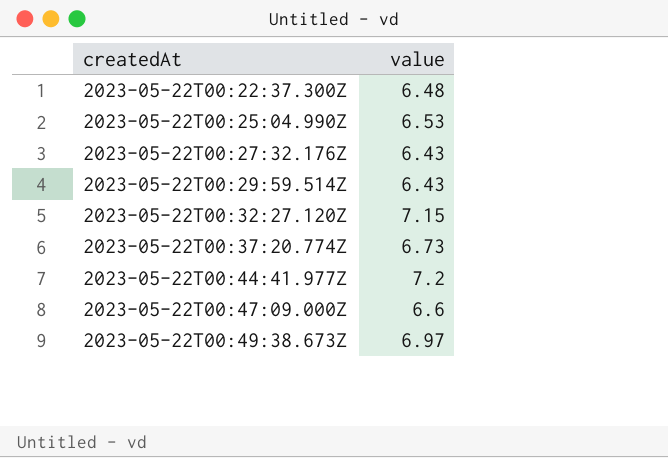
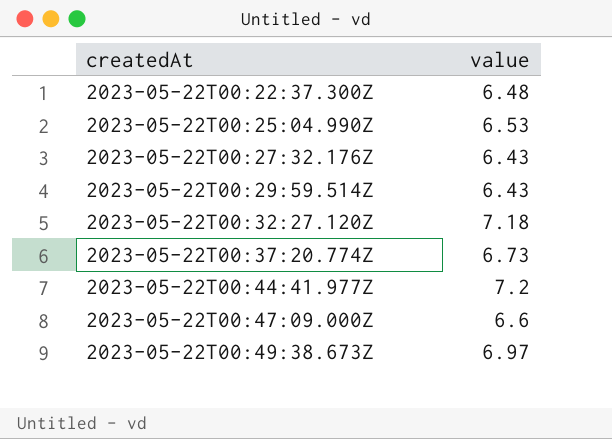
2023-05-22T00:32:27.120Z | value: 7.15 -> 7.18

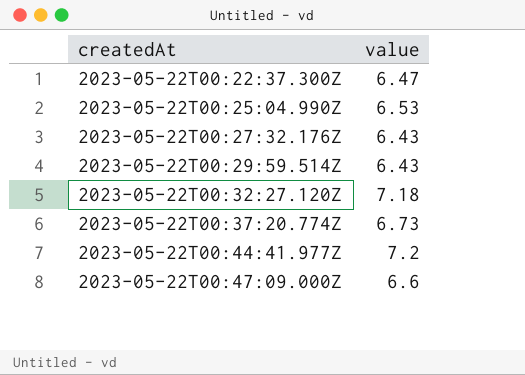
row 2023-05-22T00:49:38.673Z: 6.97 -> none
2023-05-22T00:22:37.300Z | value: 6.48 -> 6.47

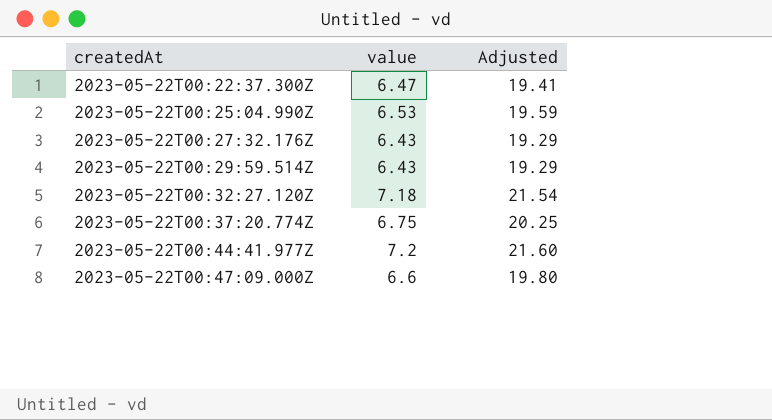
column Adjusted | formula: none -> [value] * 3
2023-05-22T00:37:20.774Z | value: 6.73 -> 6.75

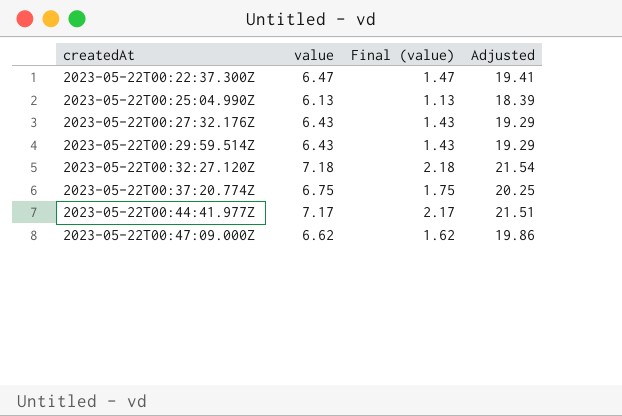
column Final (value) | formula: none -> [value] - 5
2023-05-22T00:25:04.990Z | value: 6.53 -> 6.13
2023-05-22T00:25:04.990Z | Adjusted: 19.59 -> 18.39
2023-05-22T00:44:41.977Z | value: 7.2 -> 7.17
2023-05-22T00:44:41.977Z | Adjusted: 21.60 -> 21.51
2023-05-22T00:47:09.000Z | value: 6.6 -> 6.62
2023-05-22T00:47:09.000Z | Adjusted: 19.80 -> 19.86

